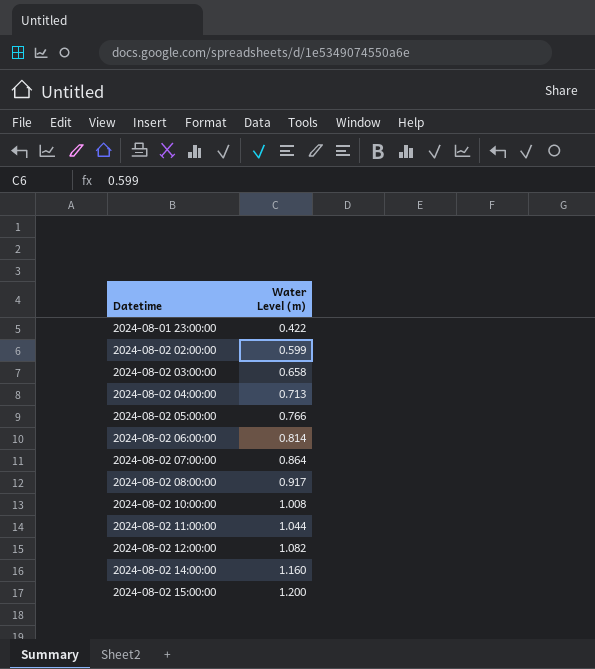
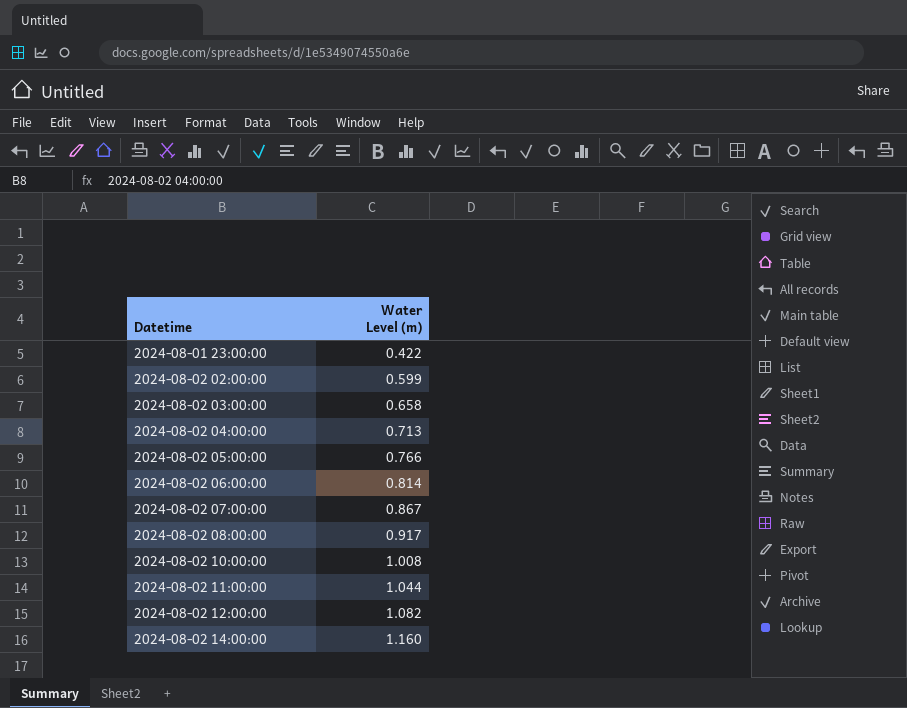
row 2024-08-02 15:00:00: 1.200 -> none
2024-08-02 07:00:00 | Water Level (m): 0.864 -> 0.867

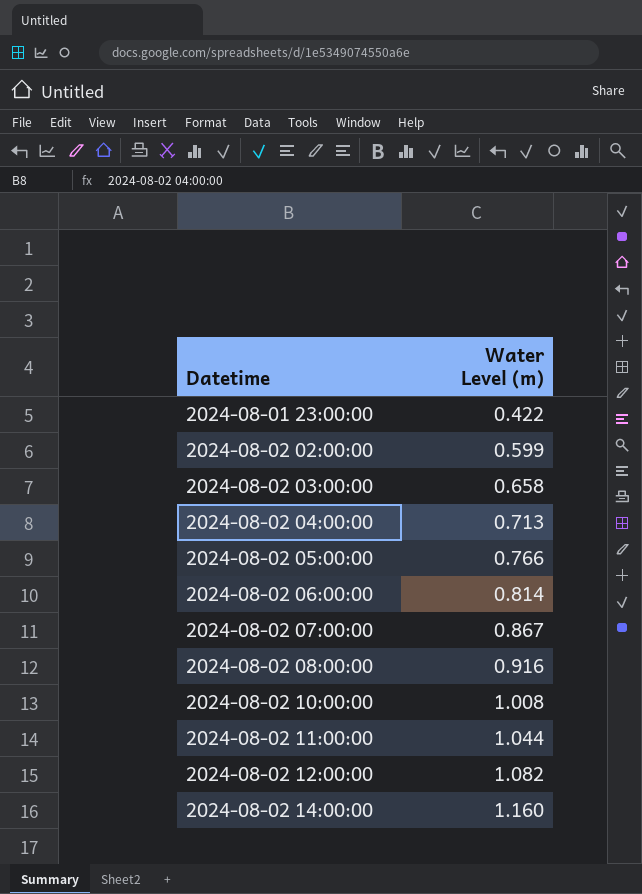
2024-08-02 08:00:00 | Water Level (m): 0.917 -> 0.916

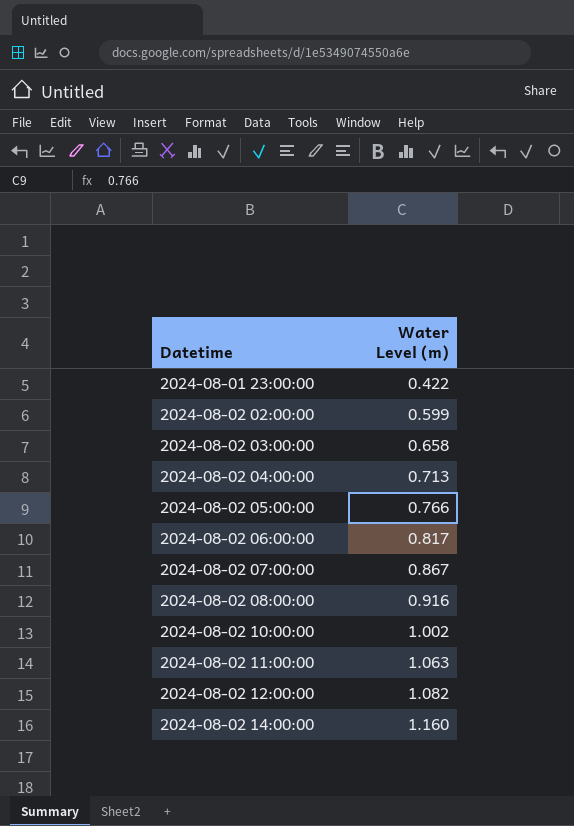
2024-08-02 06:00:00 | Water Level (m): 0.814 -> 0.817
2024-08-02 10:00:00 | Water Level (m): 1.008 -> 1.002
2024-08-02 11:00:00 | Water Level (m): 1.044 -> 1.063

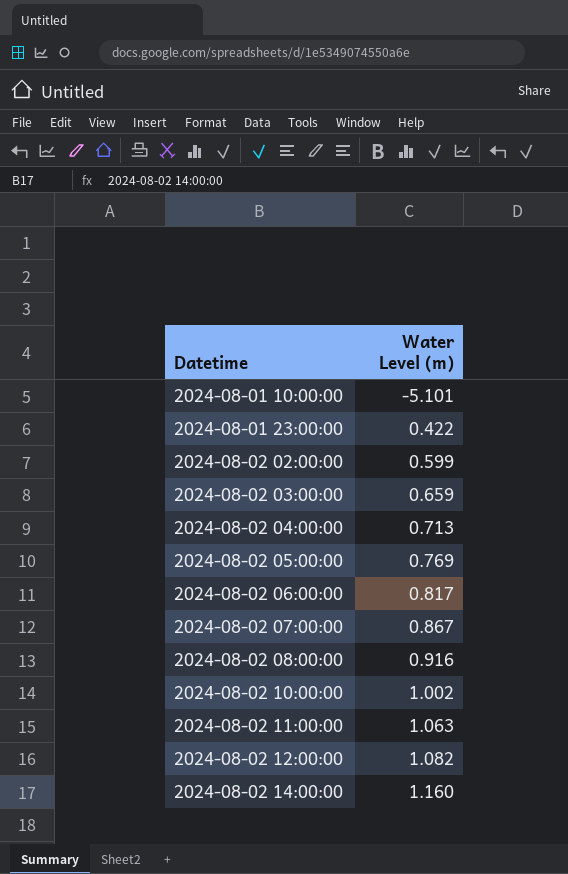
row 2024-08-01 10:00:00: none -> -5.101
2024-08-02 03:00:00 | Water Level (m): 0.658 -> 0.659
2024-08-02 05:00:00 | Water Level (m): 0.766 -> 0.769

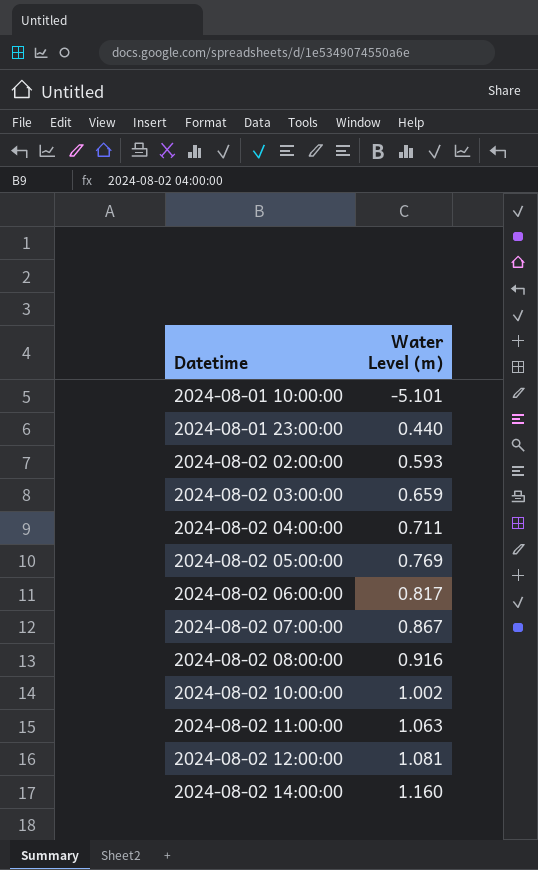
2024-08-01 23:00:00 | Water Level (m): 0.422 -> 0.440
2024-08-02 02:00:00 | Water Level (m): 0.599 -> 0.593
2024-08-02 04:00:00 | Water Level (m): 0.713 -> 0.711
2024-08-02 12:00:00 | Water Level (m): 1.082 -> 1.081

